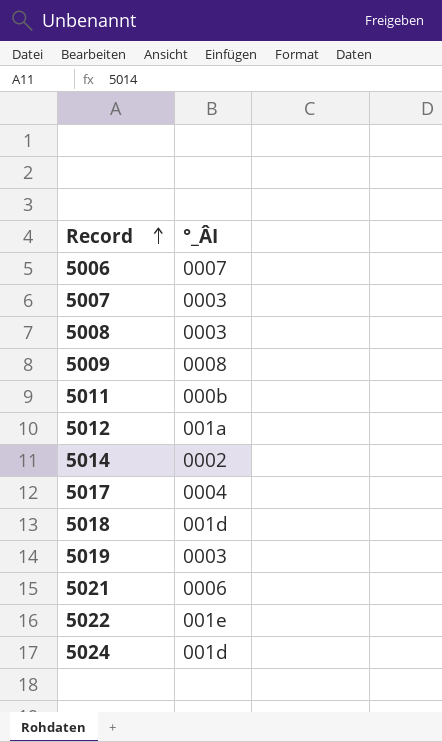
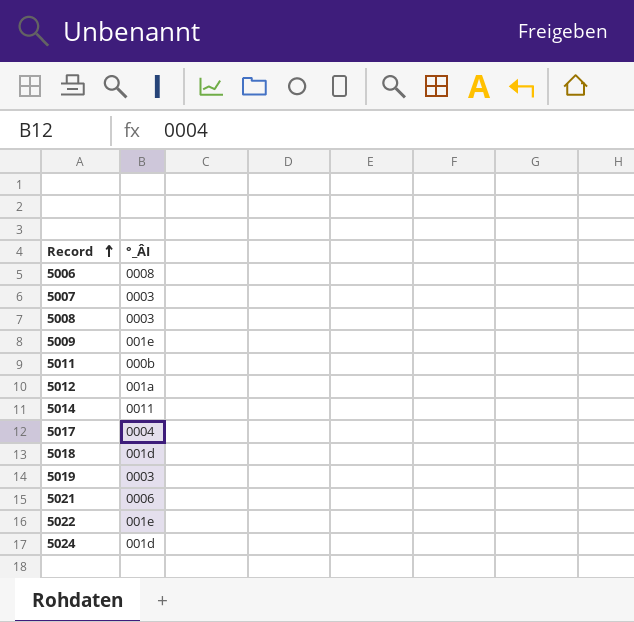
5006 | °_ÂI: 0007 -> 0008
5009 | °_ÂI: 0008 -> 001e
5014 | °_ÂI: 0002 -> 0011

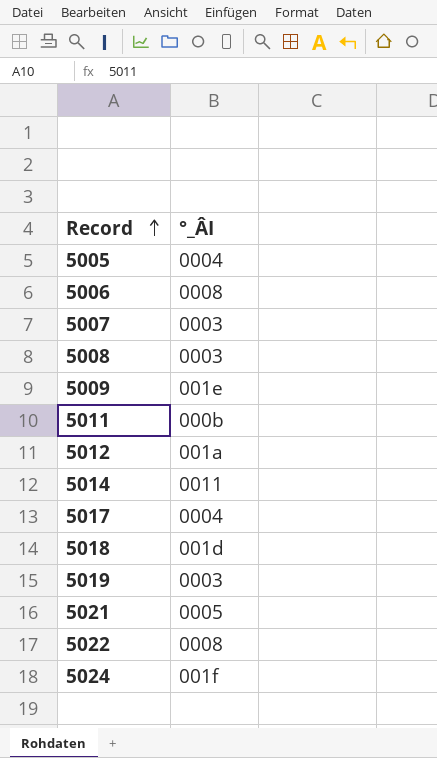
row 5005: none -> 0004
5021 | °_ÂI: 0006 -> 0005
5022 | °_ÂI: 001e -> 0008
5024 | °_ÂI: 001d -> 001f

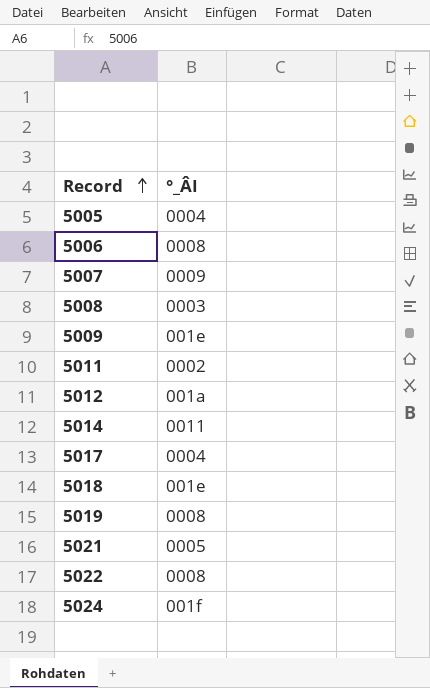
5007 | °_ÂI: 0003 -> 0009
5011 | °_ÂI: 000b -> 0002
5018 | °_ÂI: 001d -> 001e
5019 | °_ÂI: 0003 -> 0008

